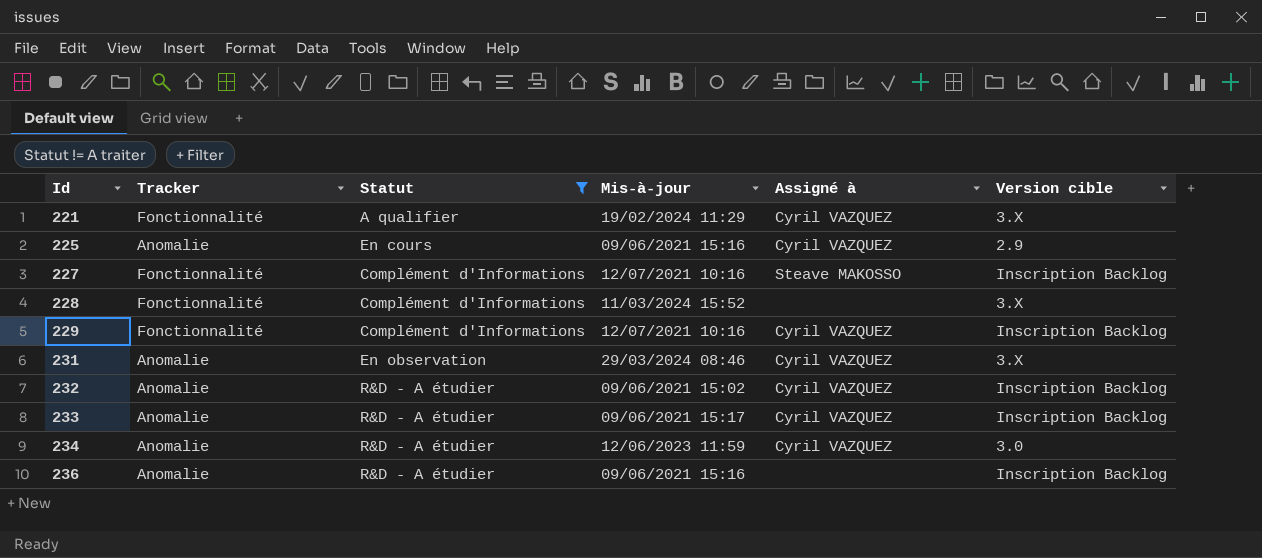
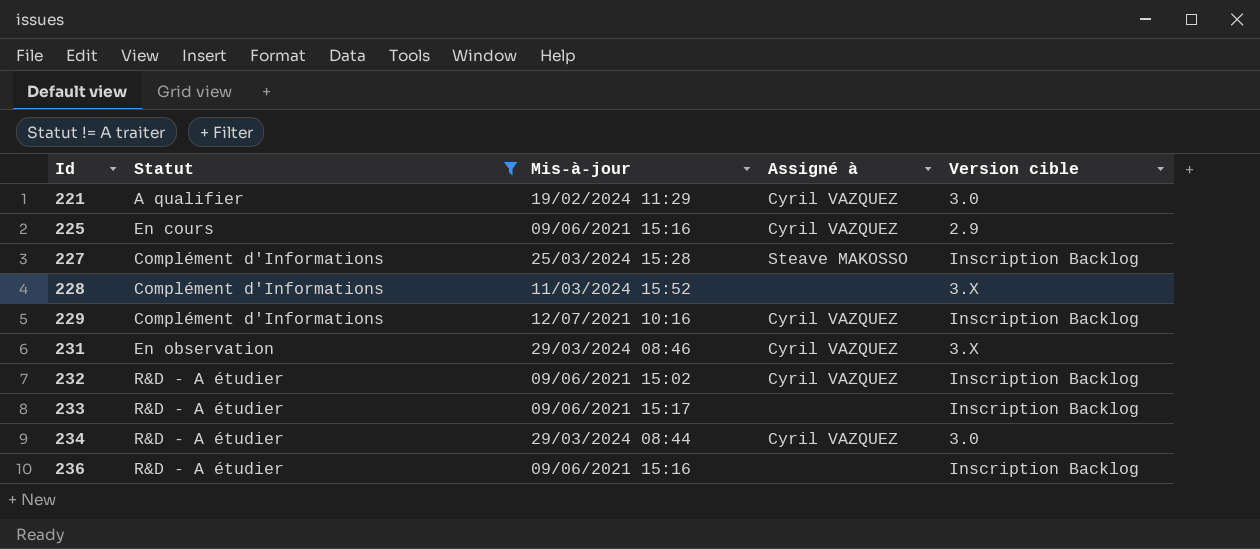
column Tracker | position: 2 -> none
221 | Version cible: 3.X -> 3.0
227 | Mis-à-jour: 12/07/2021 10:16 -> 25/03/2024 15:28
233 | Assigné à: Cyril VAZQUEZ -> none
234 | Mis-à-jour: 12/06/2023 11:59 -> 29/03/2024 08:44

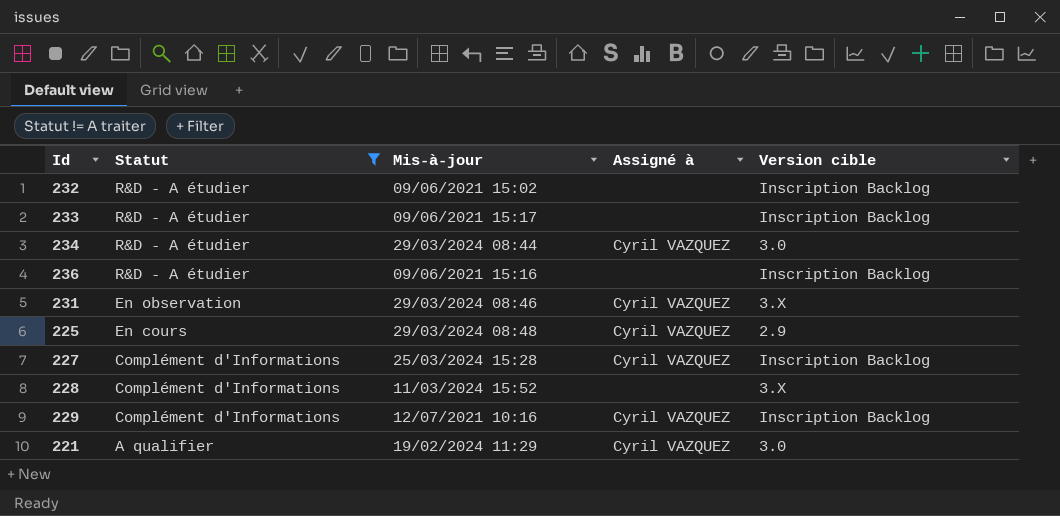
row order: Id ascending -> Statut descending
232 | Assigné à: Cyril VAZQUEZ -> none
225 | Mis-à-jour: 09/06/2021 15:16 -> 29/03/2024 08:48
227 | Assigné à: Steave MAKOSSO -> Cyril VAZQUEZ

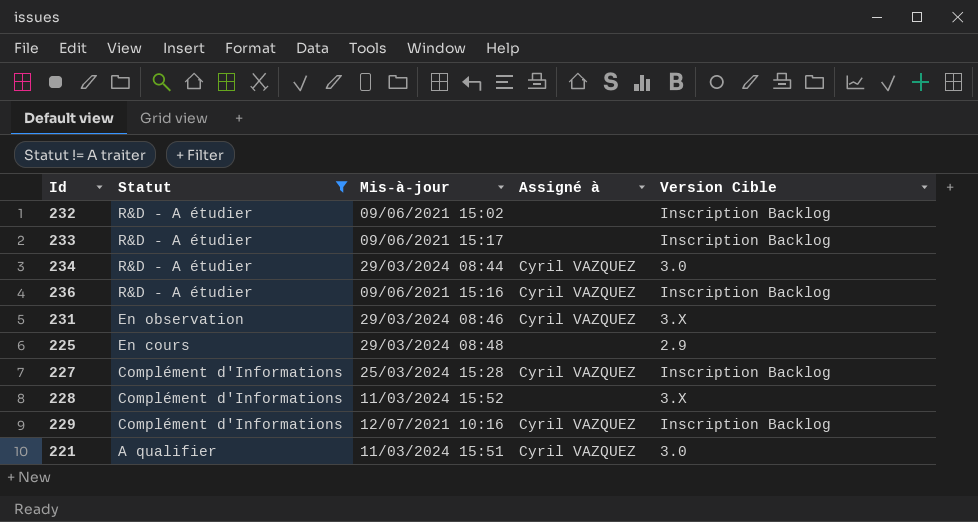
column name: Version cible -> Version Cible
236 | Assigné à: none -> Cyril VAZQUEZ
225 | Assigné à: Cyril VAZQUEZ -> none
221 | Mis-à-jour: 19/02/2024 11:29 -> 11/03/2024 15:51

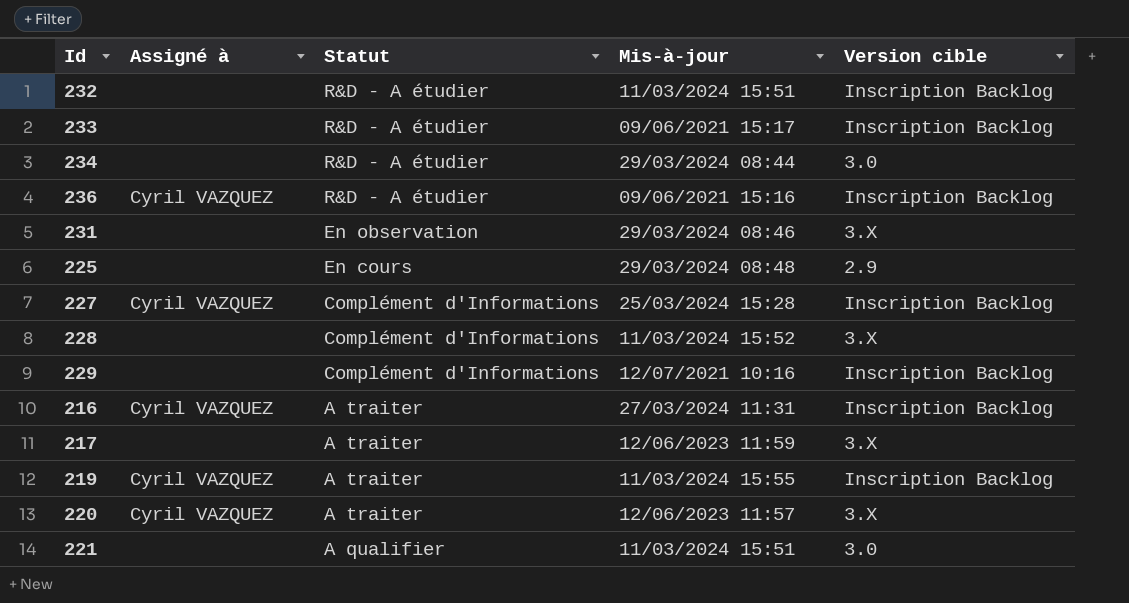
filter: Statut != A traiter -> none
column Assigné à | position: 4 -> 2
column name: Version Cible -> Version cible
232 | Mis-à-jour: 09/06/2021 15:02 -> 11/03/2024 15:51
234 | Assigné à: Cyril VAZQUEZ -> none
231 | Assigné à: Cyril VAZQUEZ -> none
229 | Assigné à: Cyril VAZQUEZ -> none
221 | Assigné à: Cyril VAZQUEZ -> none

